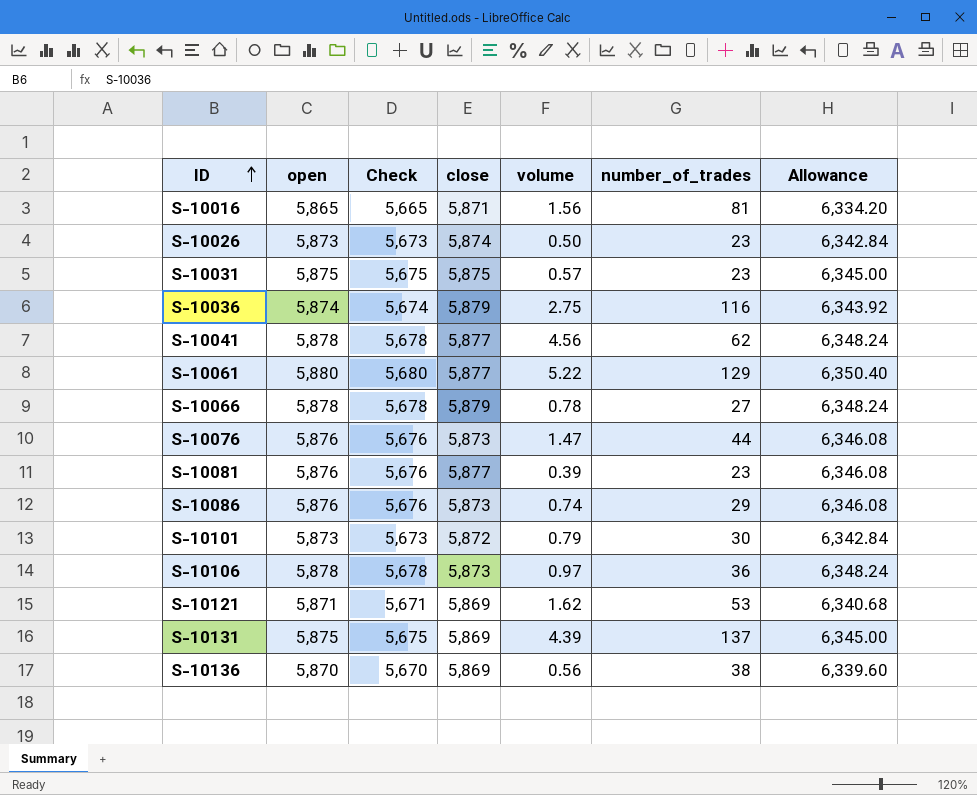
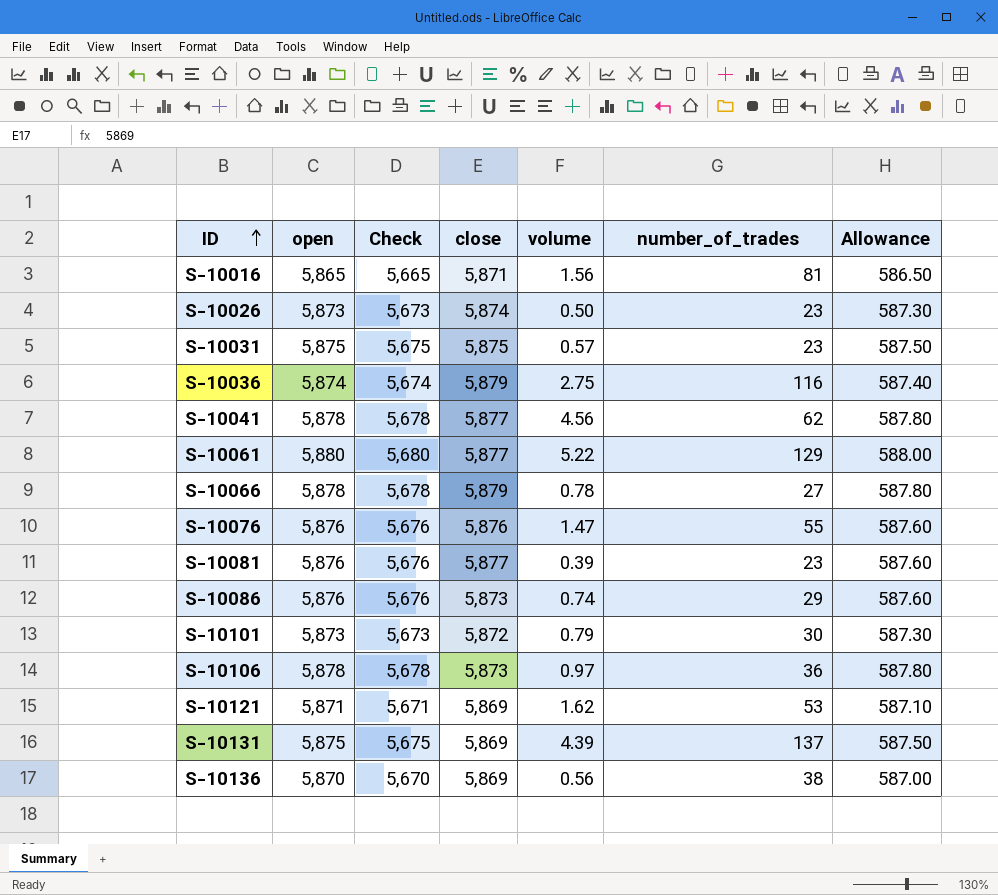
column Allowance | formula: [open] * 1.08 -> [open] * 0.1
S-10076 | close: 5,873 -> 5,876
S-10076 | number_of_trades: 44 -> 55

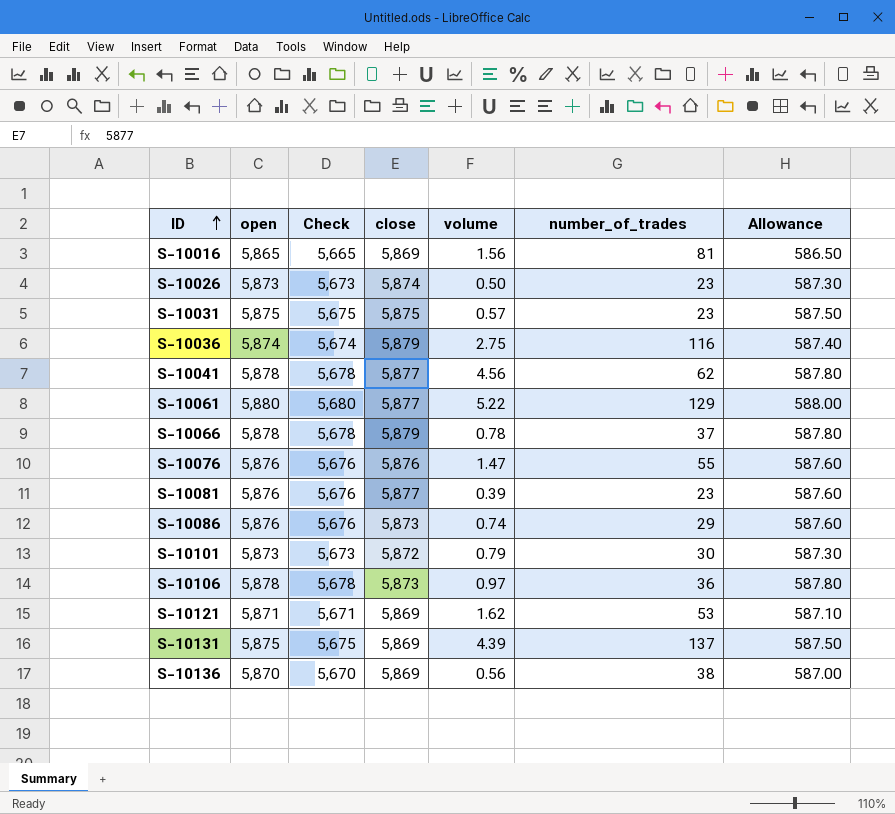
S-10016 | close: 5,871 -> 5,869
S-10066 | number_of_trades: 27 -> 37

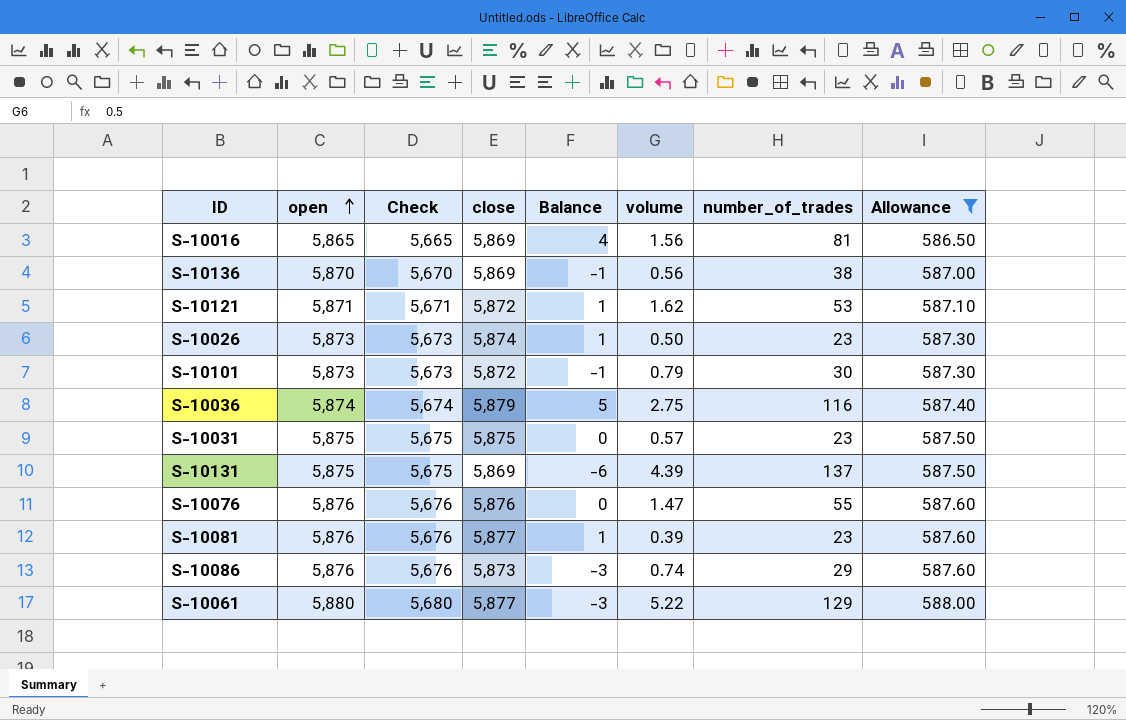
filter: none -> Allowance != 587.80
row order: ID ascending -> open ascending
column Balance | formula: none -> [close] - [open]
S-10121 | close: 5,869 -> 5,872

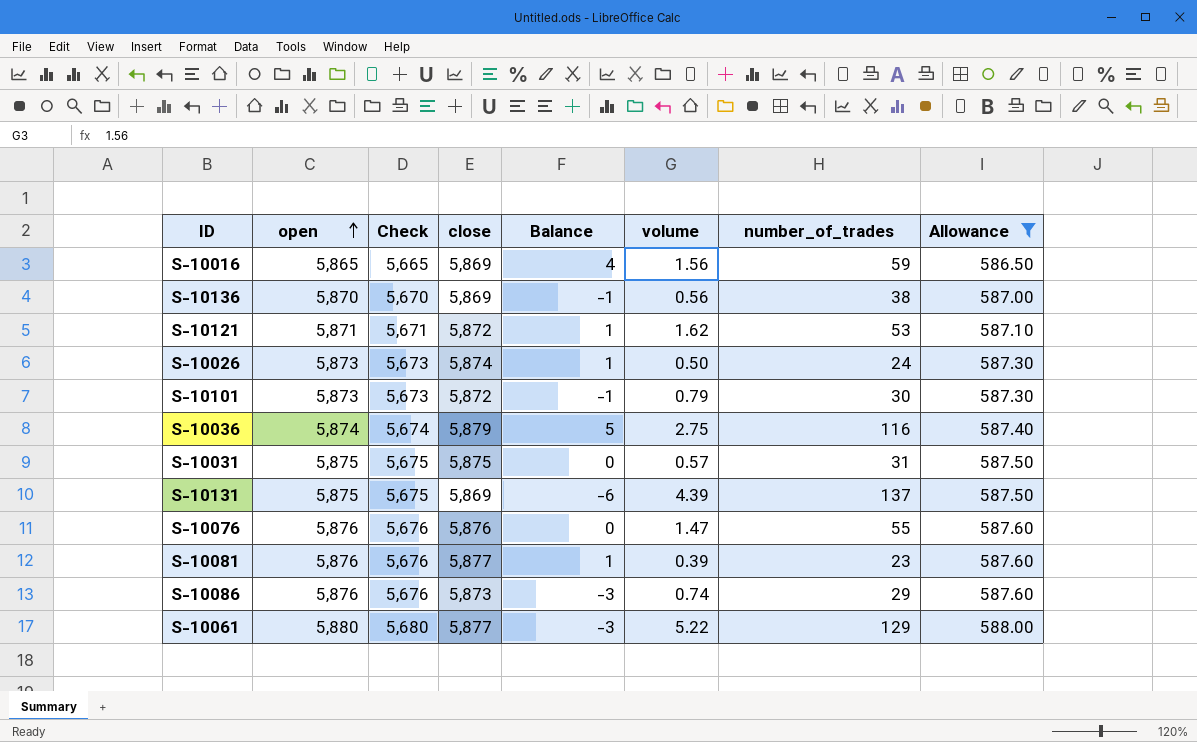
S-10016 | number_of_trades: 81 -> 59
S-10026 | number_of_trades: 23 -> 24
S-10031 | number_of_trades: 23 -> 31

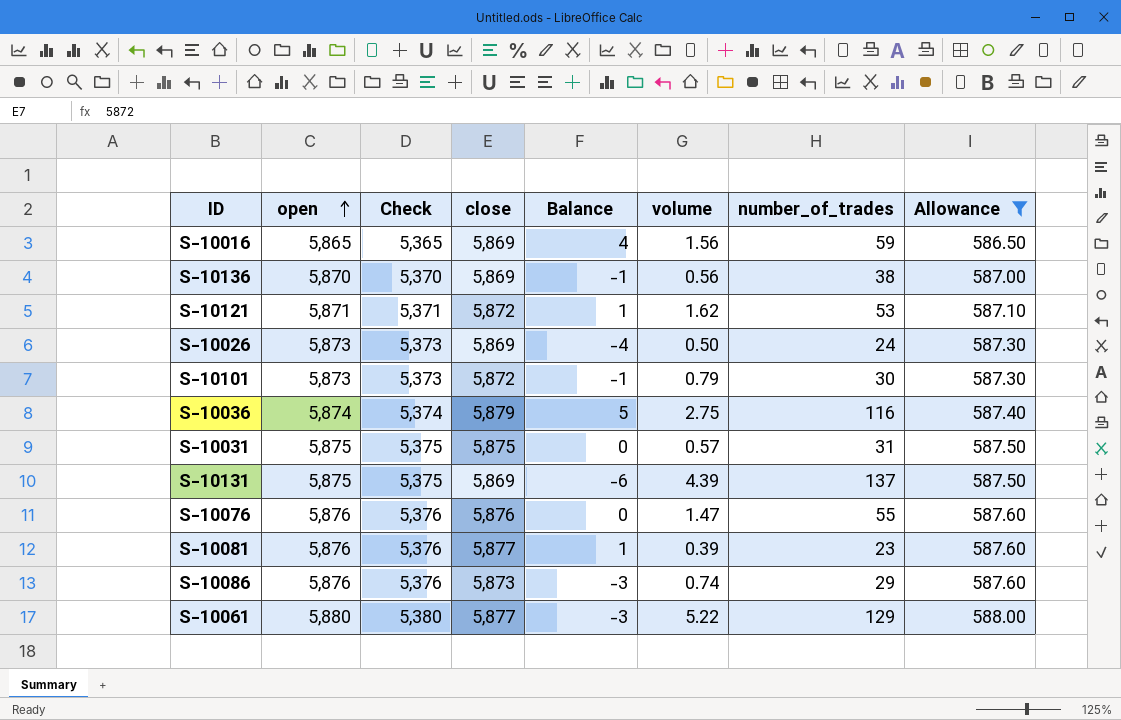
column Check | formula: [open] - 200 -> [open] - 500
S-10026 | close: 5,874 -> 5,869
S-10026 | Balance: 1 -> -4

